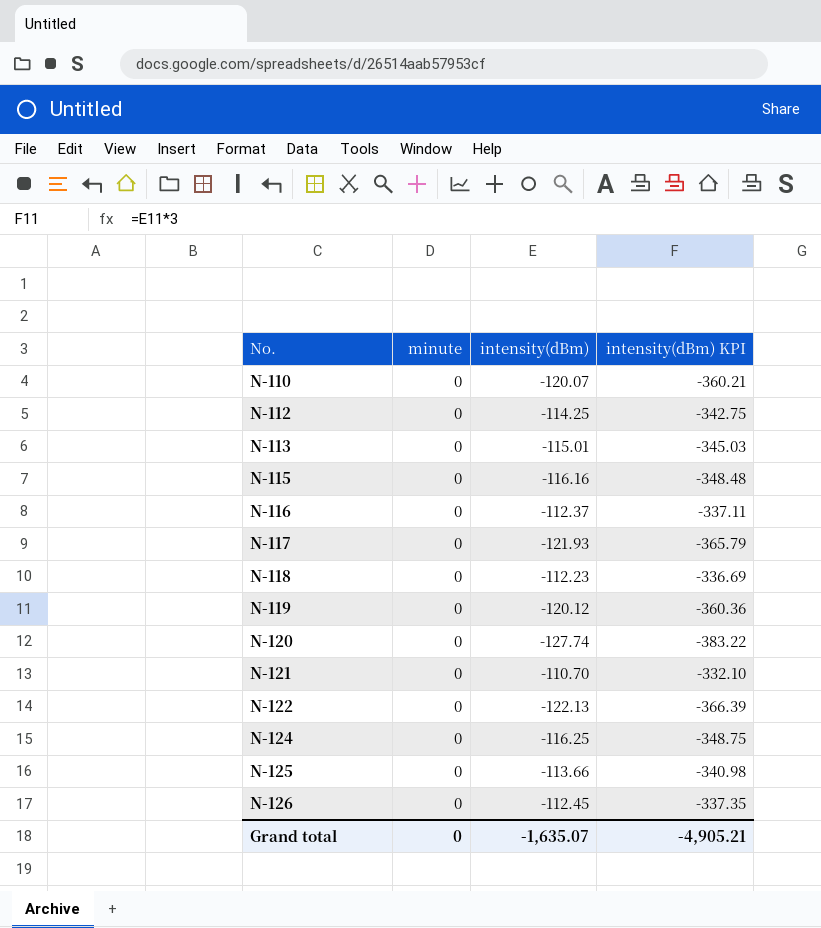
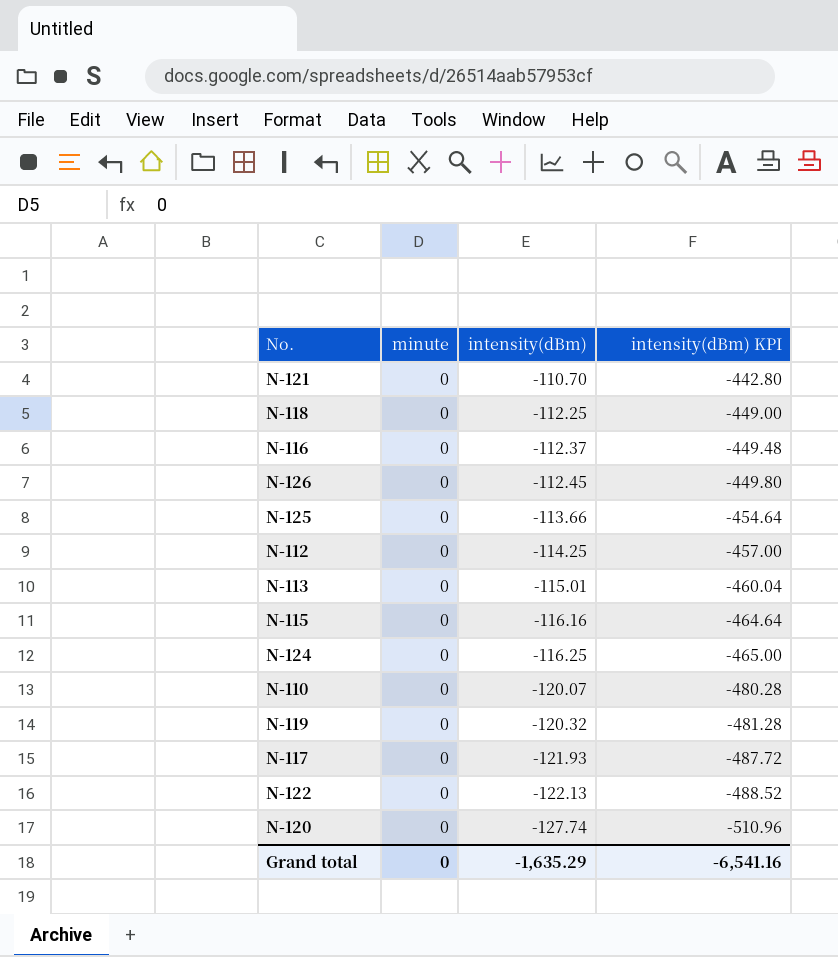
row order: No. ascending -> intensity(dBm) descending
column intensity(dBm) KPI | formula: [intensity(dBm)] * 3 -> [intensity(dBm)] * 4
N-118 | intensity(dBm): -112.23 -> -112.25
N-119 | intensity(dBm): -120.12 -> -120.32
Grand total | intensity(dBm): -1,635.07 -> -1,635.29
Grand total | intensity(dBm) KPI: -4,905.21 -> -6,541.16

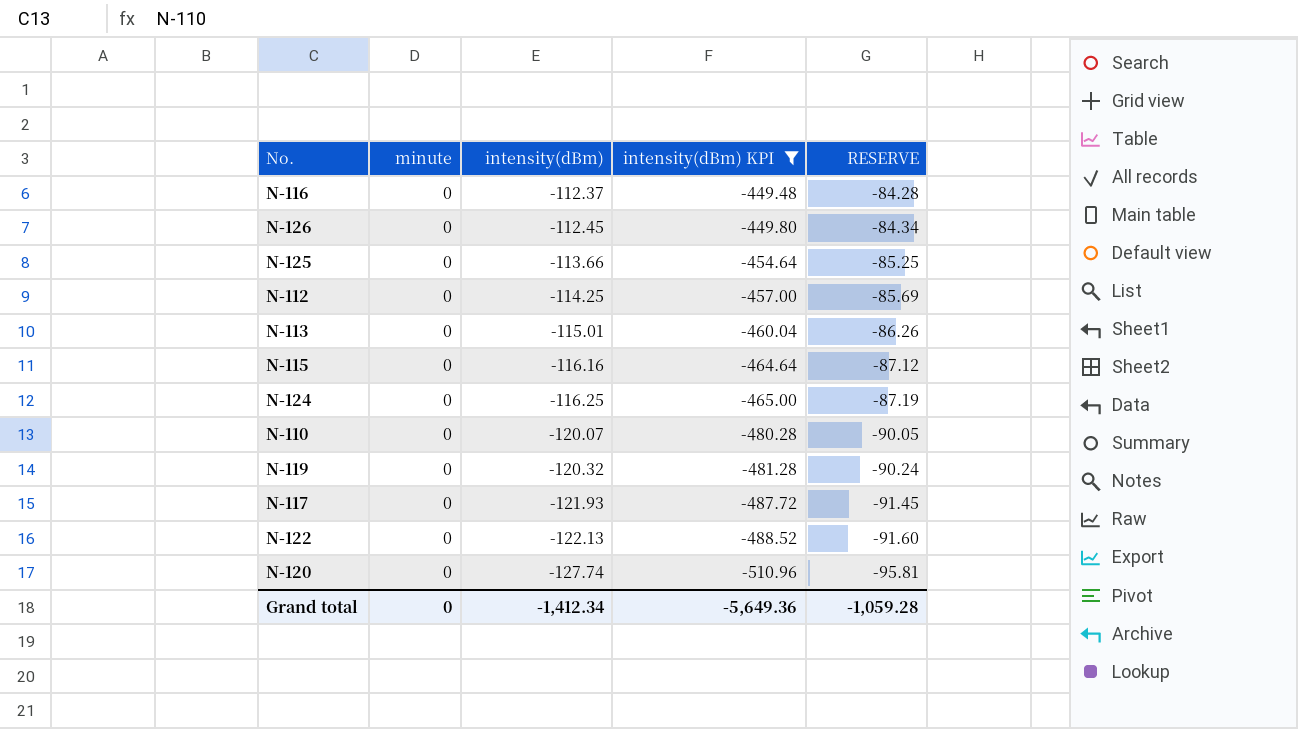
filter: none -> intensity(dBm) KPI <= -449.48
column RESERVE | formula: none -> [intensity(dBm)] * 0.75
Grand total | intensity(dBm): -1,635.29 -> -1,412.34
Grand total | intensity(dBm) KPI: -6,541.16 -> -5,649.36

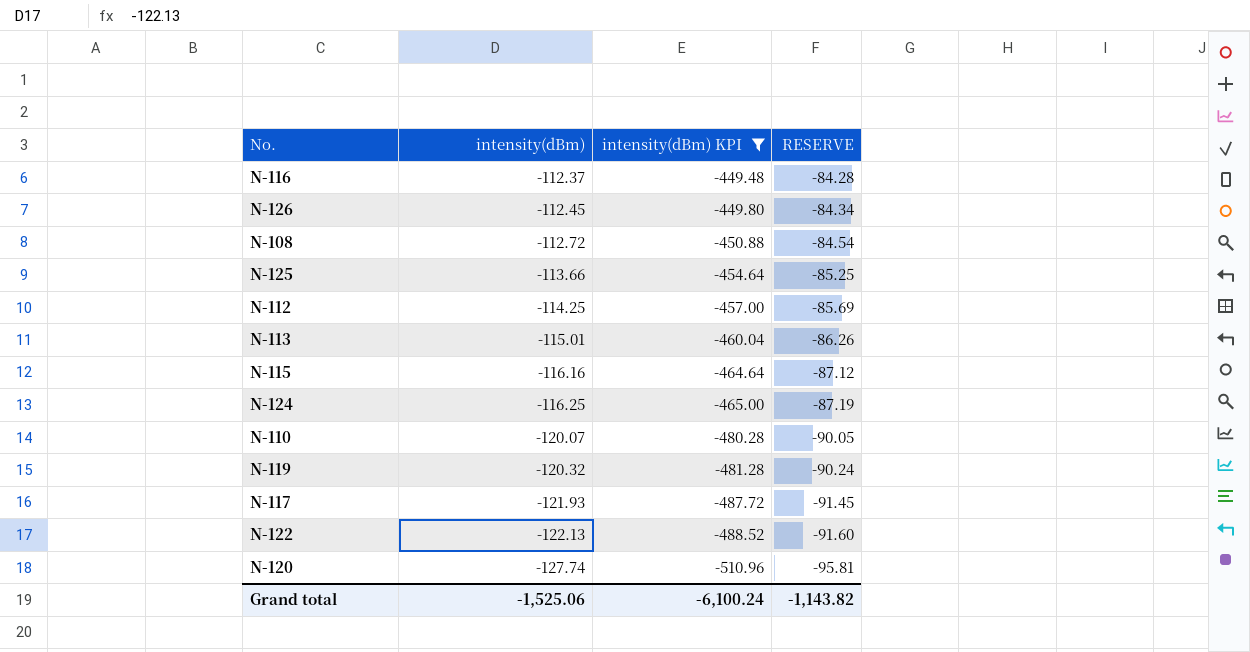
column minute | position: 2 -> none
row N-108: none -> -112.72 | -450.88 | -84.54
Grand total | intensity(dBm): -1,412.34 -> -1,525.06
Grand total | intensity(dBm) KPI: -5,649.36 -> -6,100.24
Grand total | RESERVE: -1,059.28 -> -1,143.82

